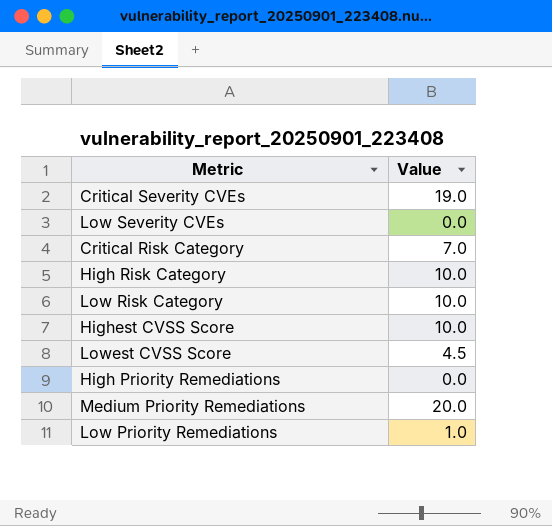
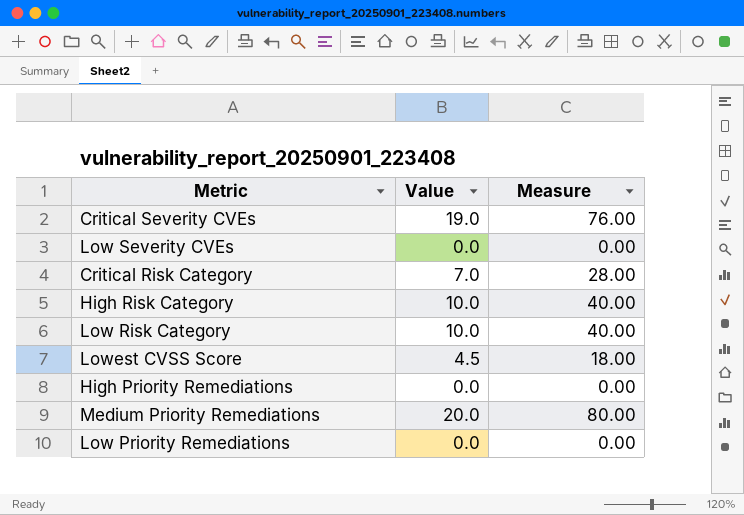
column Measure | formula: none -> [Value] * 4
row Highest CVSS Score: 10.0 -> none
Low Priority Remediations | Value: 1.0 -> 0.0

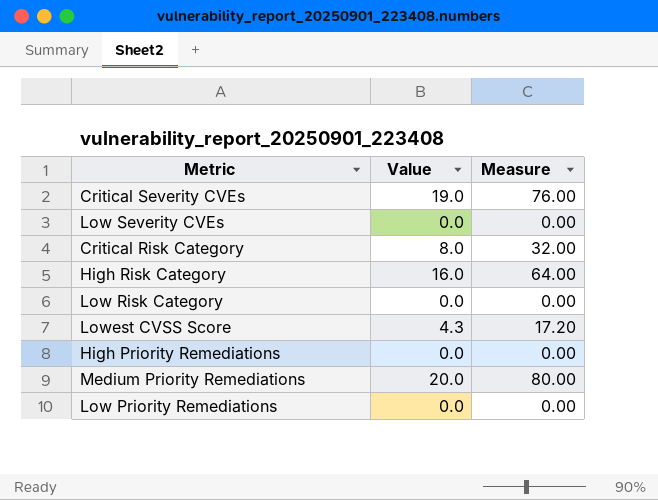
Critical Risk Category | Value: 7.0 -> 8.0
Critical Risk Category | Measure: 28.00 -> 32.00
High Risk Category | Value: 10.0 -> 16.0
High Risk Category | Measure: 40.00 -> 64.00
Low Risk Category | Value: 10.0 -> 0.0
Low Risk Category | Measure: 40.00 -> 0.00
Lowest CVSS Score | Value: 4.5 -> 4.3
Lowest CVSS Score | Measure: 18.00 -> 17.20

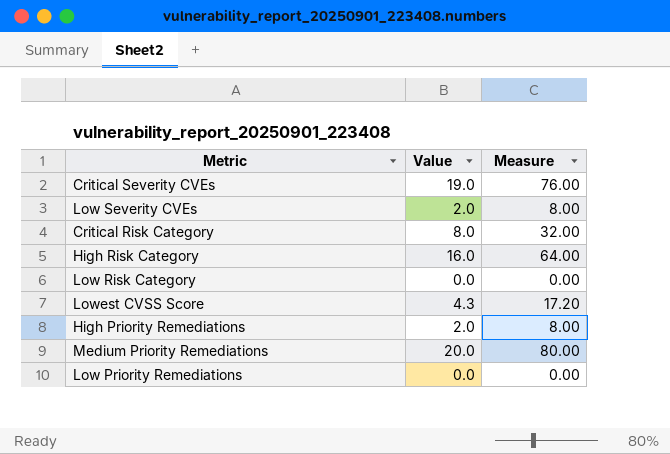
Low Severity CVEs | Value: 0.0 -> 2.0
Low Severity CVEs | Measure: 0.00 -> 8.00
High Priority Remediations | Value: 0.0 -> 2.0
High Priority Remediations | Measure: 0.00 -> 8.00

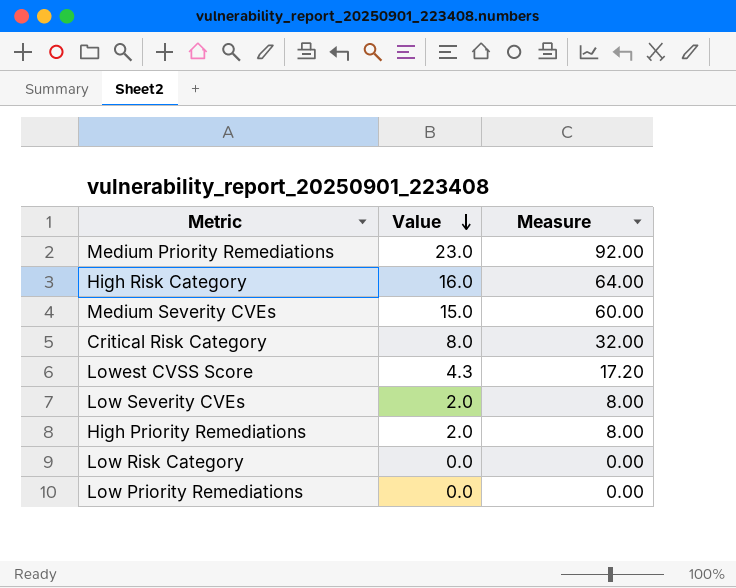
row order: none -> Value descending
row Critical Severity CVEs: 19.0 | 76.00 -> none
Medium Priority Remediations | Value: 20.0 -> 23.0
Medium Priority Remediations | Measure: 80.00 -> 92.00
row Medium Severity CVEs: none -> 15.0 | 60.00

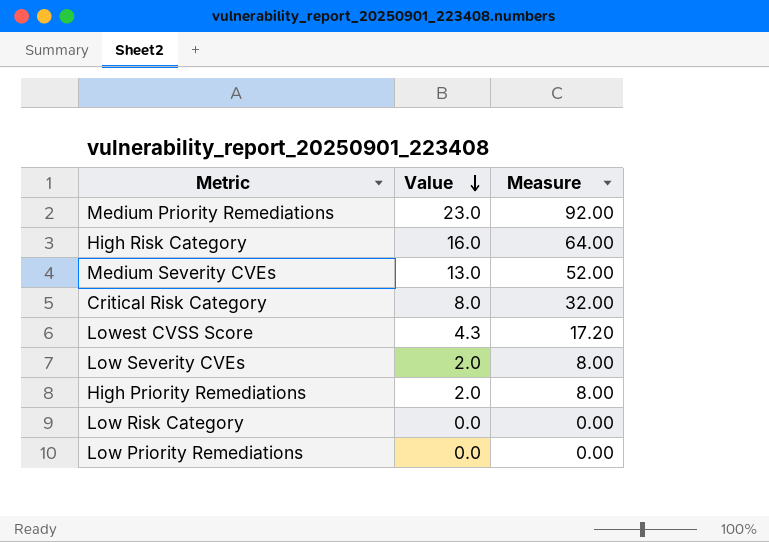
Medium Severity CVEs | Value: 15.0 -> 13.0
Medium Severity CVEs | Measure: 60.00 -> 52.00

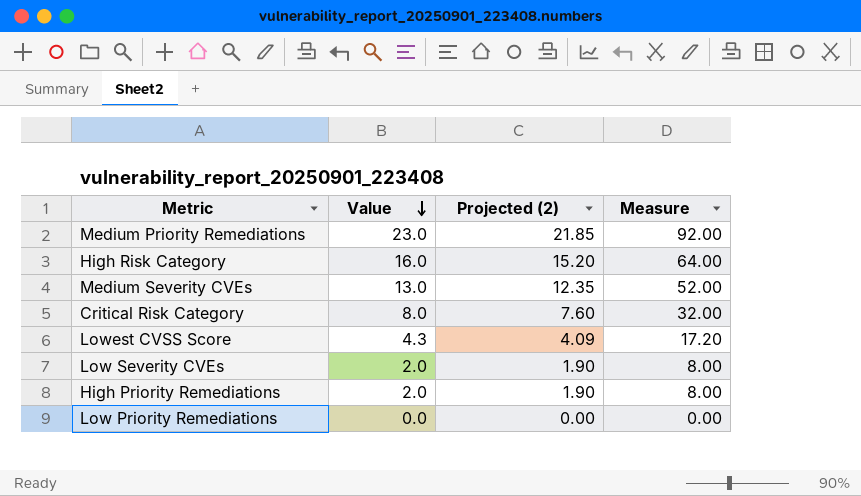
column Projected (2) | formula: none -> [Value] * 0.95
row Low Risk Category: 0.0 | 0.00 -> none

